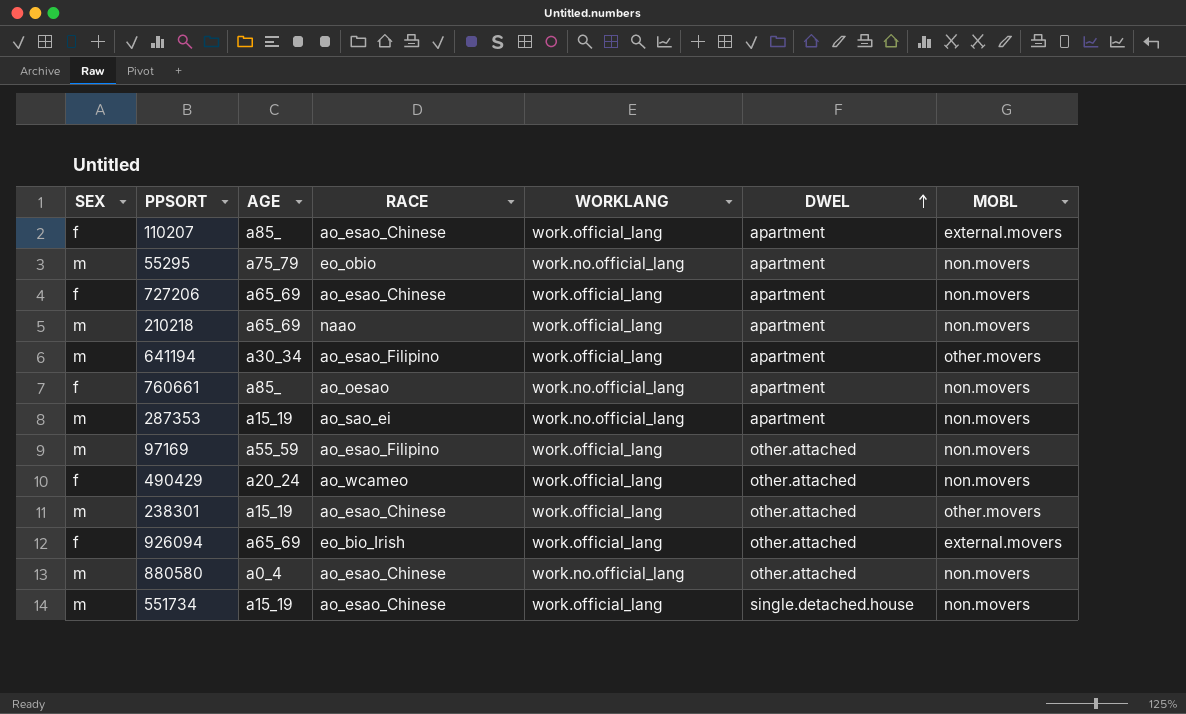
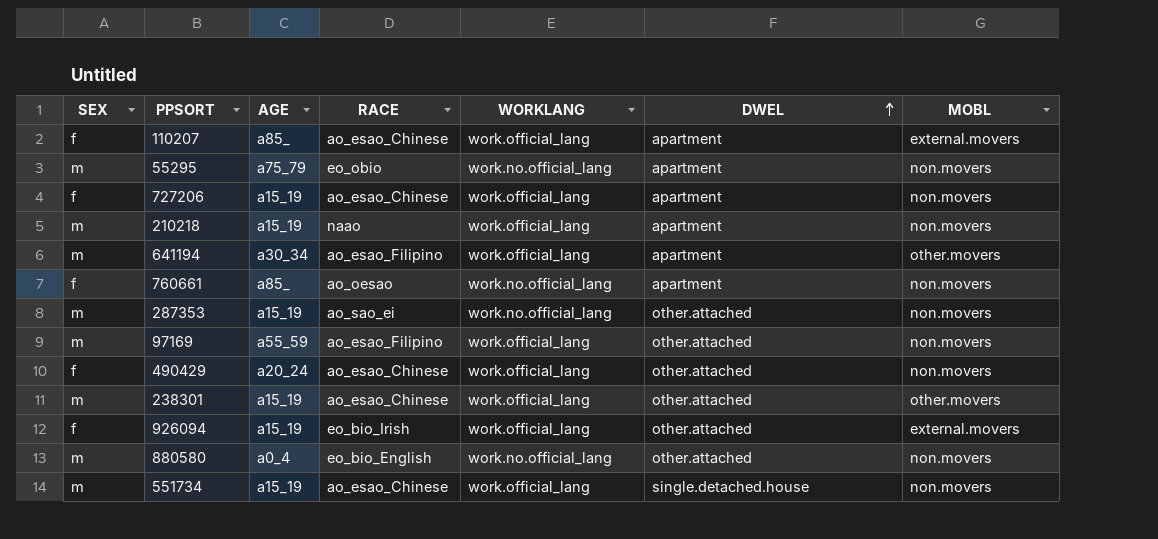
727206 | AGE: a65_69 -> a15_19
210218 | AGE: a65_69 -> a15_19
287353 | DWEL: apartment -> other.attached
490429 | RACE: ao_wcameo -> ao_esao_Chinese
926094 | AGE: a65_69 -> a15_19
880580 | RACE: ao_esao_Chinese -> eo_bio_English

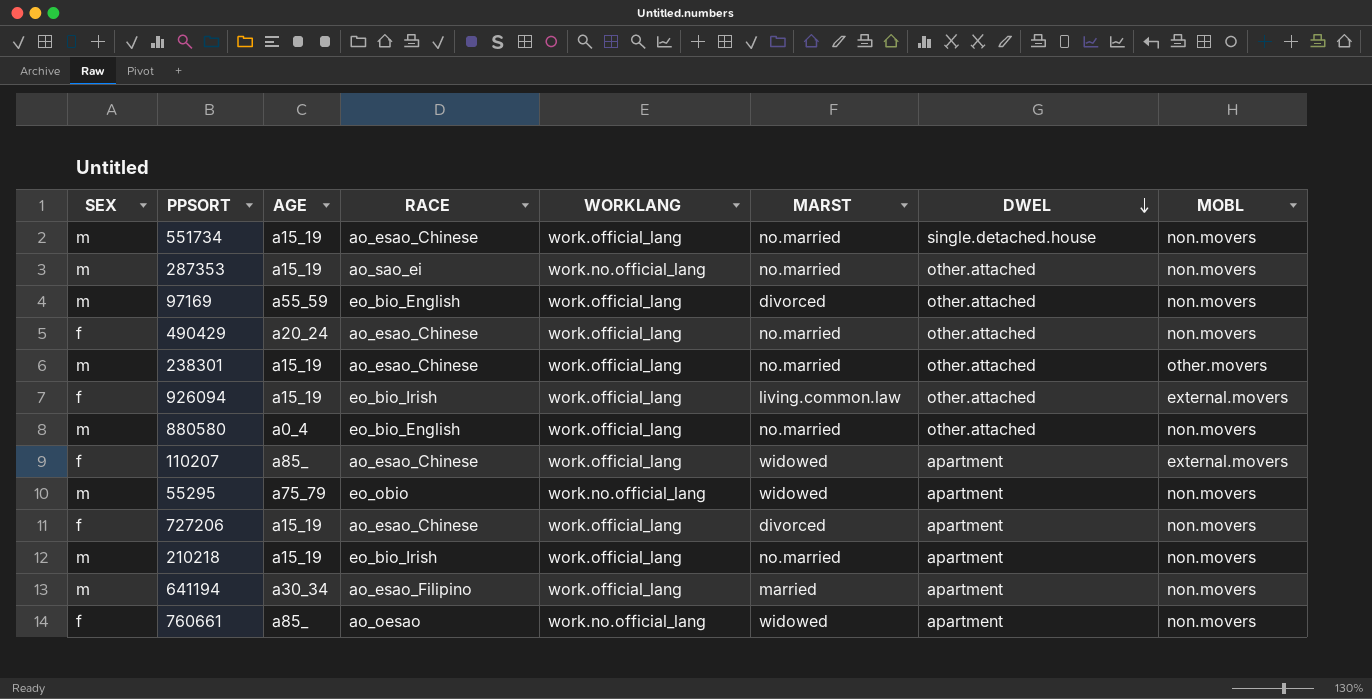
row order: DWEL ascending -> DWEL descending
column MARST | position: none -> 6
97169 | RACE: ao_esao_Filipino -> eo_bio_English
880580 | WORKLANG: work.no.official_lang -> work.official_lang
210218 | RACE: naao -> eo_bio_Irish
641194 | MOBL: other.movers -> non.movers

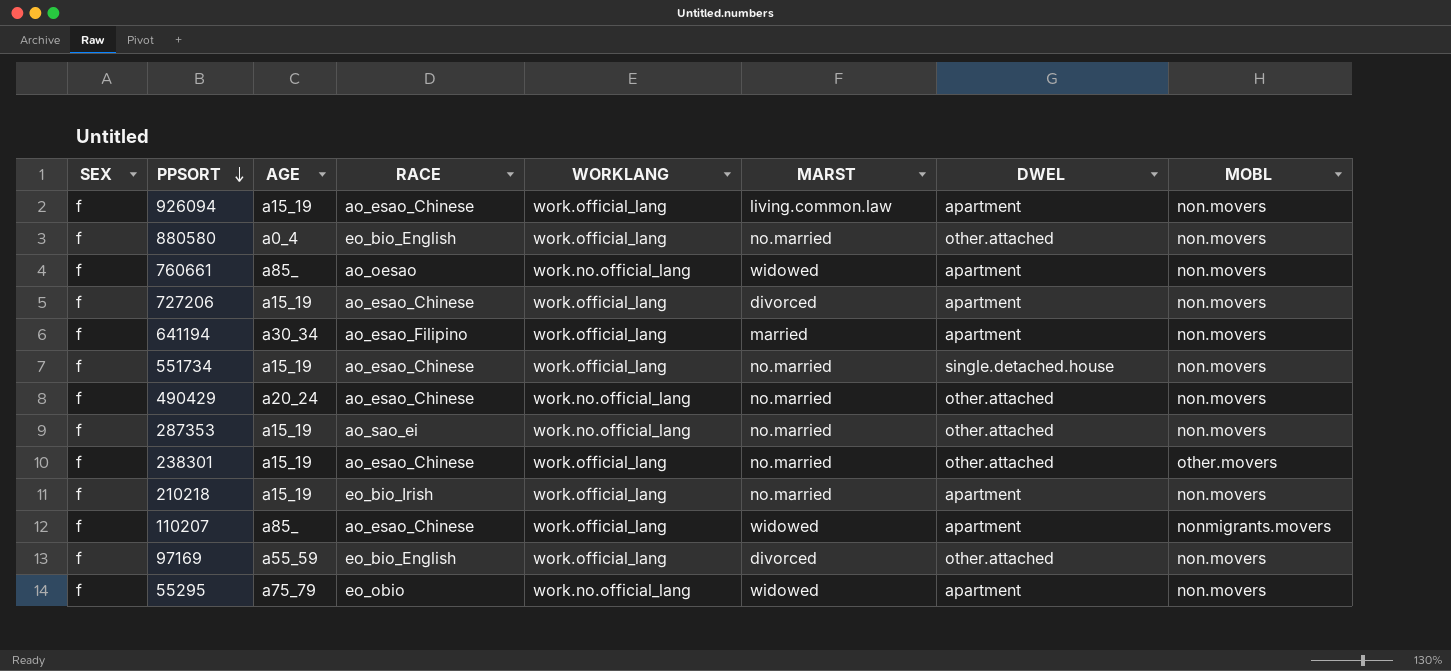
row order: DWEL descending -> PPSORT descending
926094 | RACE: eo_bio_Irish -> ao_esao_Chinese
926094 | DWEL: other.attached -> apartment
926094 | MOBL: external.movers -> non.movers
880580 | SEX: m -> f
641194 | SEX: m -> f
551734 | SEX: m -> f
490429 | WORKLANG: work.official_lang -> work.no.official_lang
287353 | SEX: m -> f
238301 | SEX: m -> f
210218 | SEX: m -> f
110207 | MOBL: external.movers -> nonmigrants.movers
97169 | SEX: m -> f
55295 | SEX: m -> f

